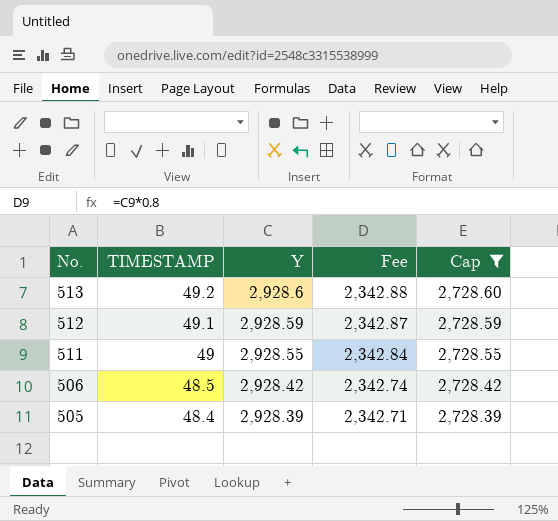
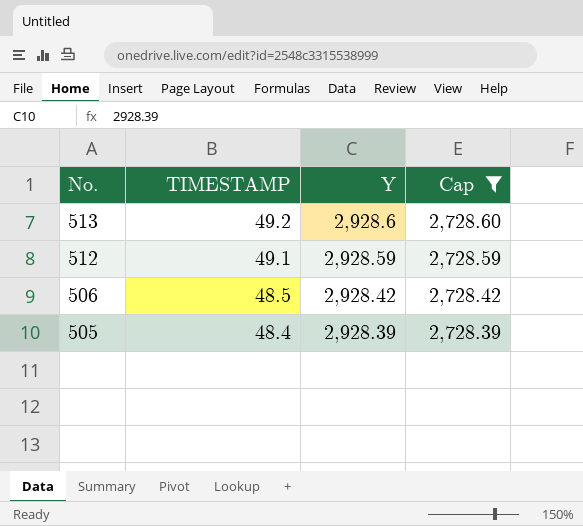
column Fee | formula: [Y] * 0.8 -> none
row 511: 49 | 2,928.55 | 2,342.84 | 2,728.55 -> none

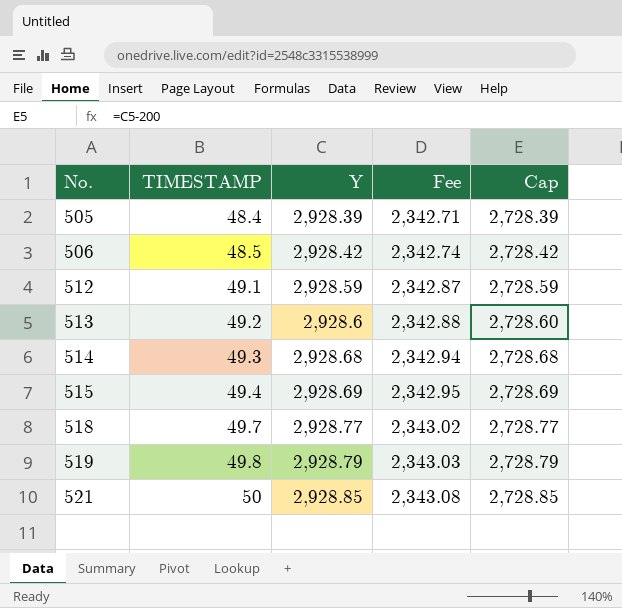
filter: Cap <= 2,728.60 -> none
row order: No. descending -> No. ascending
column Fee | formula: none -> [Y] * 0.8

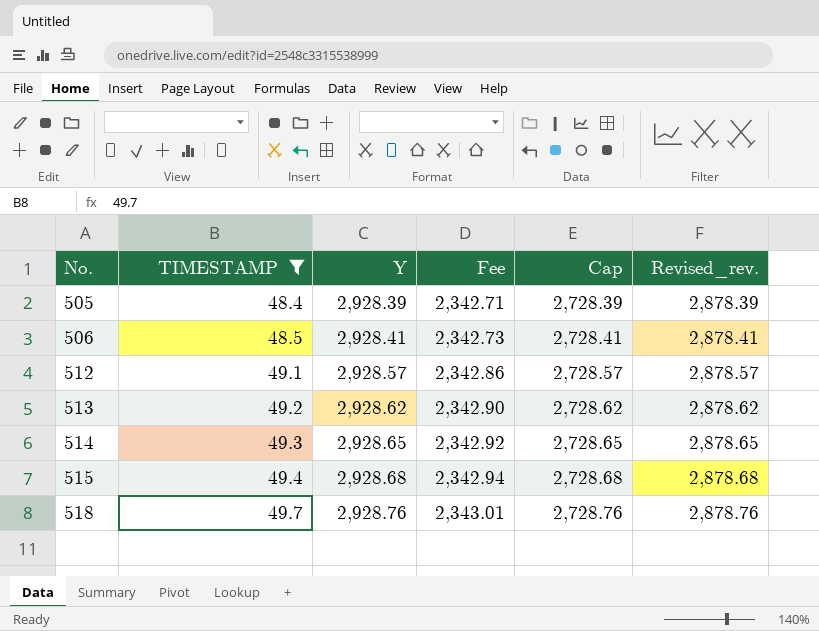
filter: none -> TIMESTAMP <= 49.7
column Revised_rev. | formula: none -> [Y] - 50
506 | Y: 2,928.42 -> 2,928.41
506 | Fee: 2,342.74 -> 2,342.73
506 | Cap: 2,728.42 -> 2,728.41
512 | Y: 2,928.59 -> 2,928.57
512 | Fee: 2,342.87 -> 2,342.86
512 | Cap: 2,728.59 -> 2,728.57
513 | Y: 2,928.6 -> 2,928.62
513 | Fee: 2,342.88 -> 2,342.90
513 | Cap: 2,728.60 -> 2,728.62
514 | Y: 2,928.68 -> 2,928.65
514 | Fee: 2,342.94 -> 2,342.92
514 | Cap: 2,728.68 -> 2,728.65
515 | Y: 2,928.69 -> 2,928.68
515 | Fee: 2,342.95 -> 2,342.94
515 | Cap: 2,728.69 -> 2,728.68
518 | Y: 2,928.77 -> 2,928.76
518 | Fee: 2,343.02 -> 2,343.01
518 | Cap: 2,728.77 -> 2,728.76

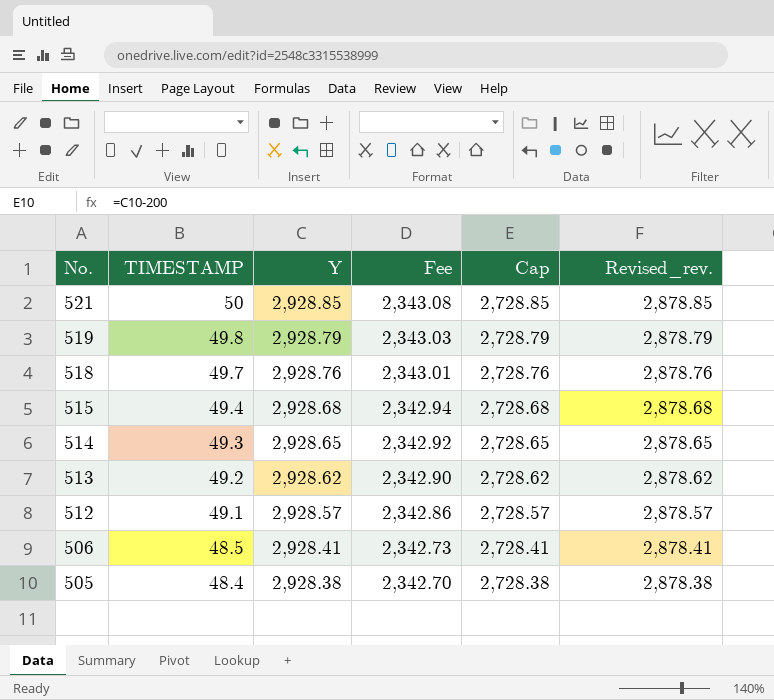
filter: TIMESTAMP <= 49.7 -> none
row order: No. ascending -> No. descending
505 | Y: 2,928.39 -> 2,928.38
505 | Fee: 2,342.71 -> 2,342.70
505 | Cap: 2,728.39 -> 2,728.38
505 | Revised_rev.: 2,878.39 -> 2,878.38

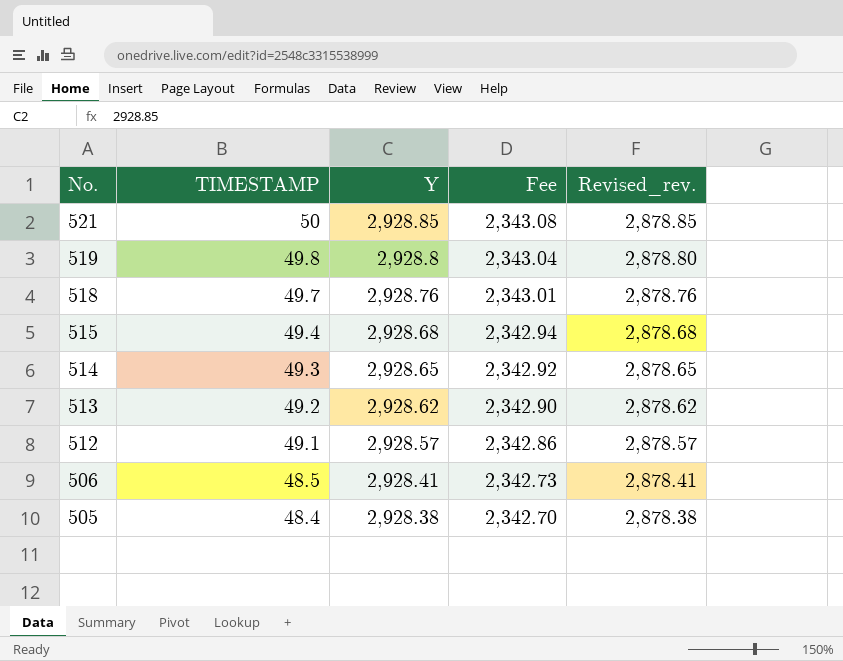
column Cap | formula: [Y] - 200 -> none
519 | Y: 2,928.79 -> 2,928.8
519 | Fee: 2,343.03 -> 2,343.04
519 | Revised_rev.: 2,878.79 -> 2,878.80

